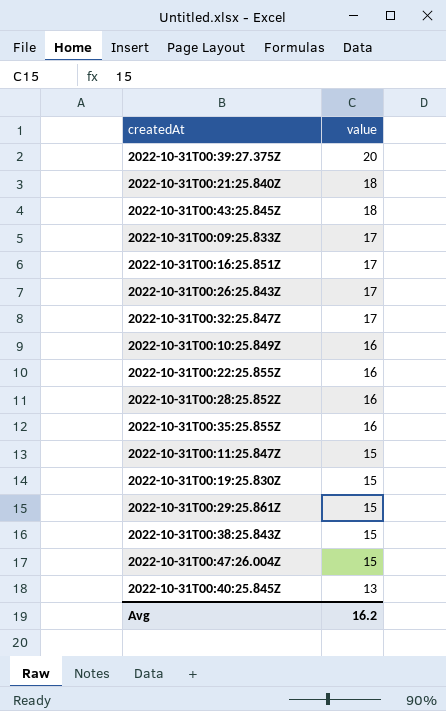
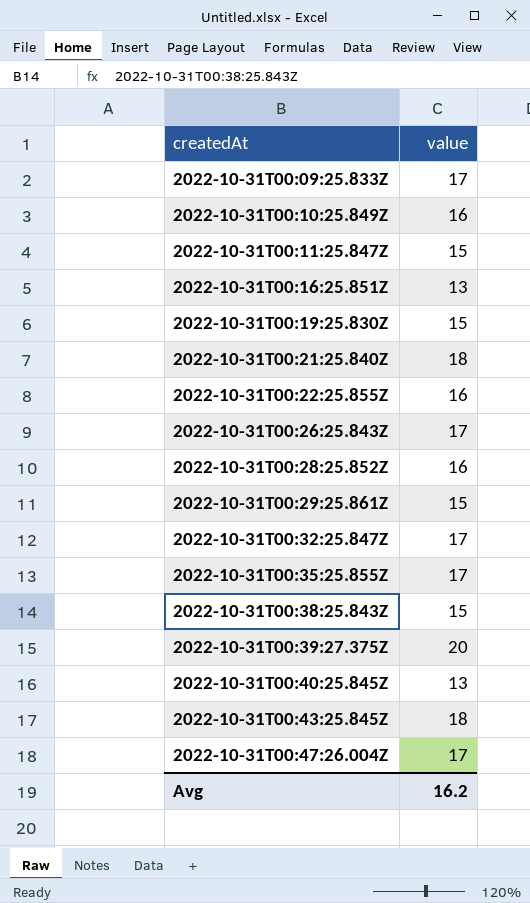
row order: value descending -> createdAt ascending
2022-10-31T00:16:25.851Z | value: 17 -> 13
2022-10-31T00:35:25.855Z | value: 16 -> 17
2022-10-31T00:47:26.004Z | value: 15 -> 17

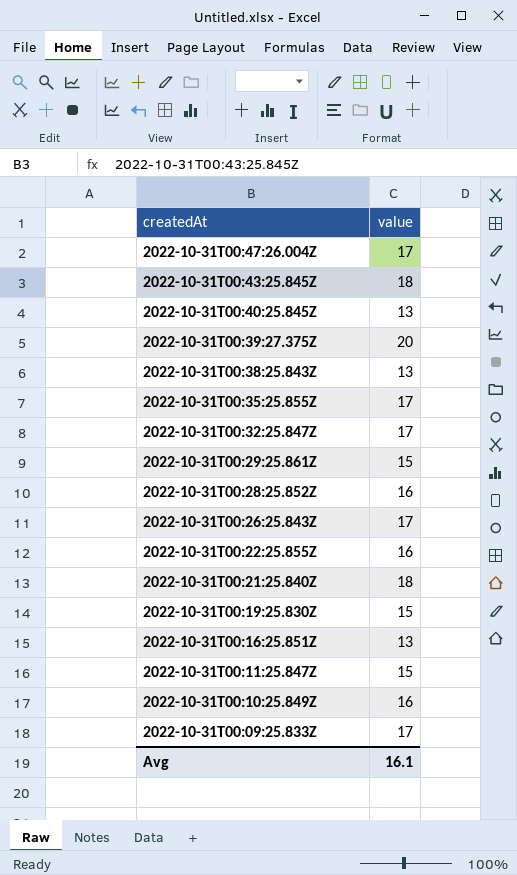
row order: createdAt ascending -> createdAt descending
2022-10-31T00:38:25.843Z | value: 15 -> 13
Avg | value: 16.2 -> 16.1

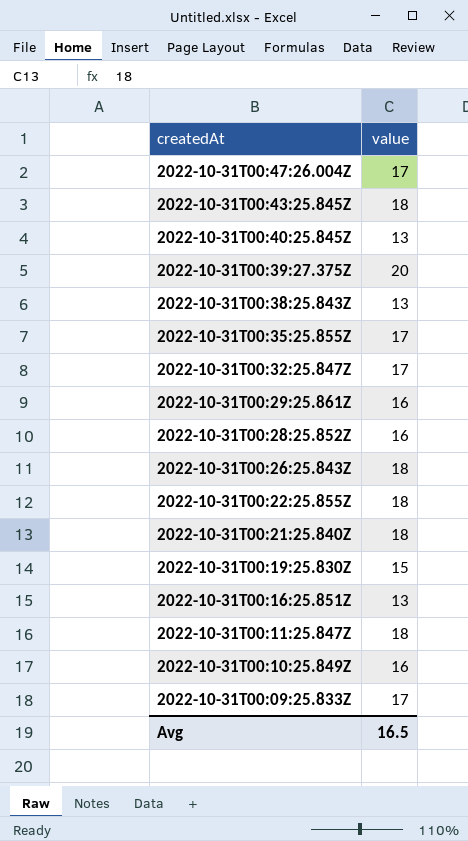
2022-10-31T00:29:25.861Z | value: 15 -> 16
2022-10-31T00:26:25.843Z | value: 17 -> 18
2022-10-31T00:22:25.855Z | value: 16 -> 18
2022-10-31T00:11:25.847Z | value: 15 -> 18
Avg | value: 16.1 -> 16.5

